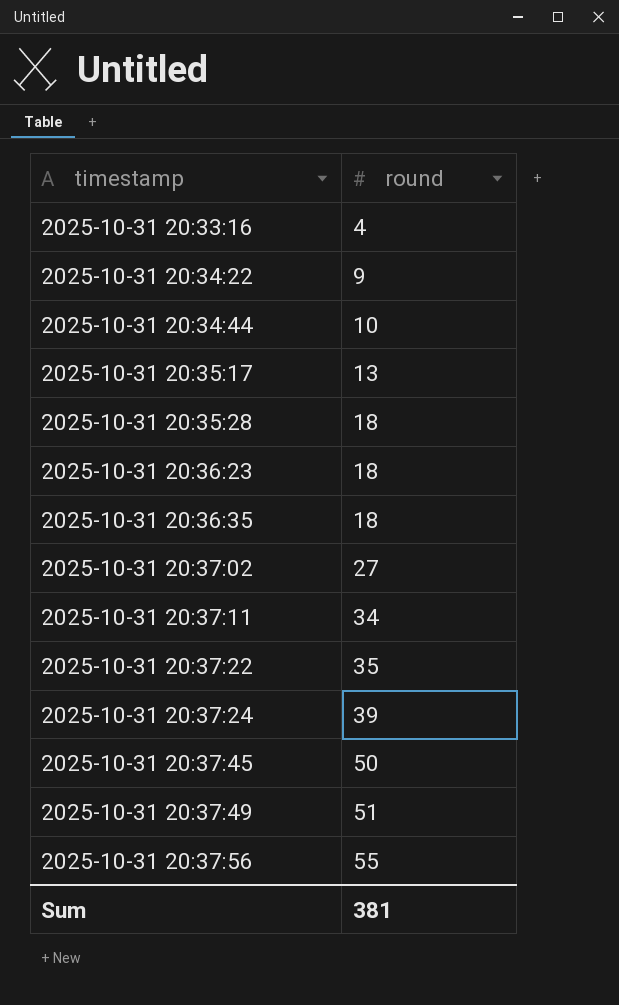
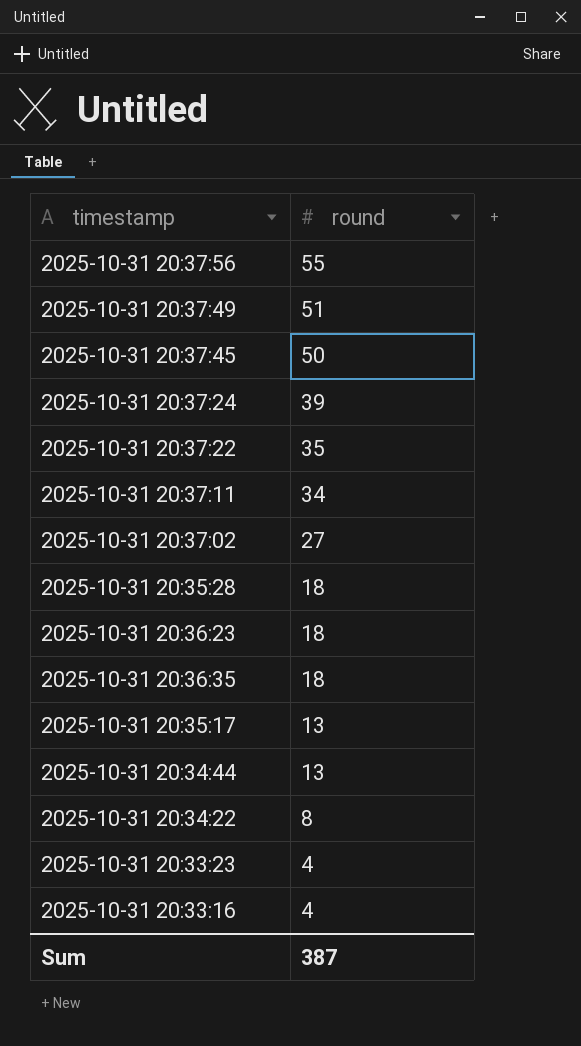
row order: timestamp ascending -> round descending
2025-10-31 20:34:44 | round: 10 -> 13
2025-10-31 20:34:22 | round: 9 -> 8
row 2025-10-31 20:33:23: none -> 4
Sum | round: 381 -> 387

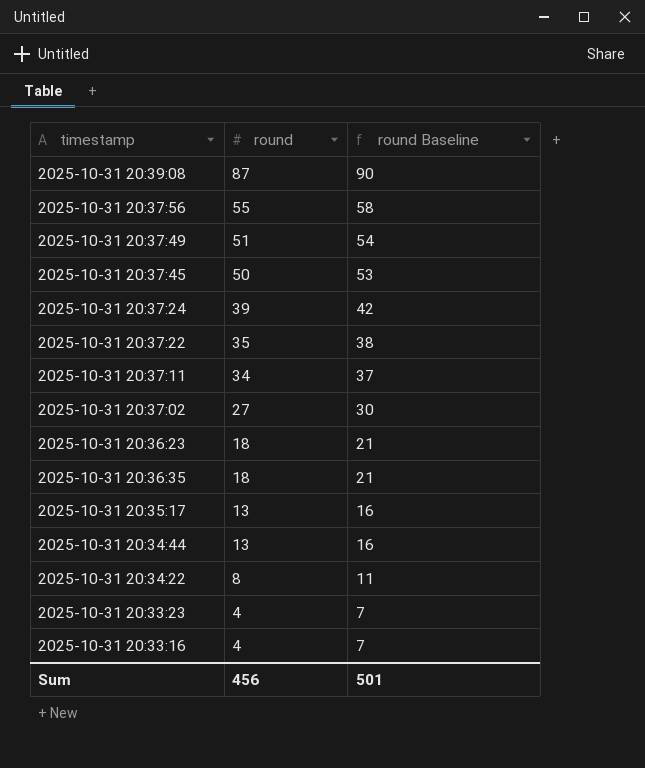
column round Baseline | formula: none -> [round] + 3
row 2025-10-31 20:35:28: 18 -> none
row 2025-10-31 20:39:08: none -> 87 | 90
Sum | round: 387 -> 456

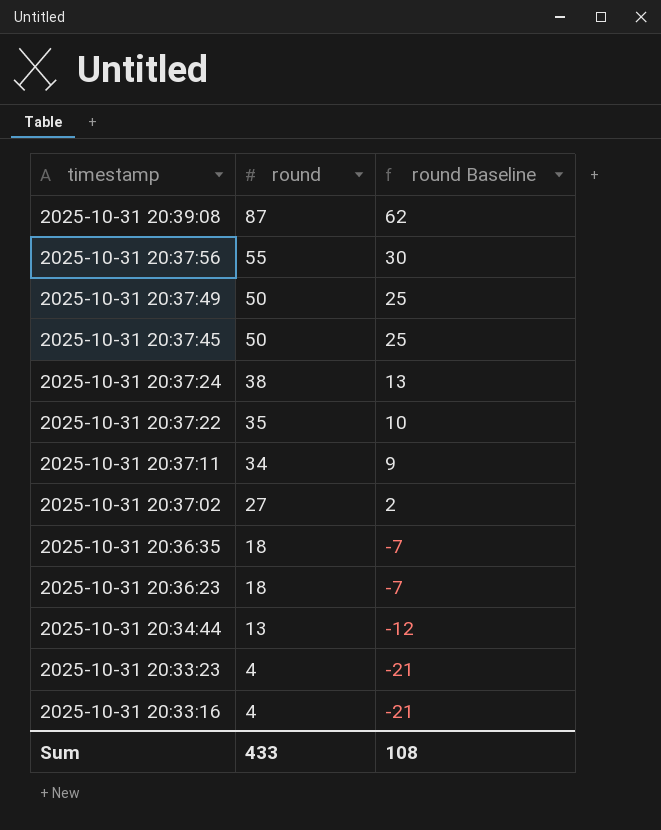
row order: round descending -> timestamp descending
column round Baseline | formula: [round] + 3 -> [round] - 25
row 2025-10-31 20:35:17: 13 | 16 -> none
row 2025-10-31 20:34:22: 8 | 11 -> none
2025-10-31 20:37:49 | round: 51 -> 50
2025-10-31 20:37:24 | round: 39 -> 38
Sum | round: 456 -> 433
Sum | round Baseline: 501 -> 108

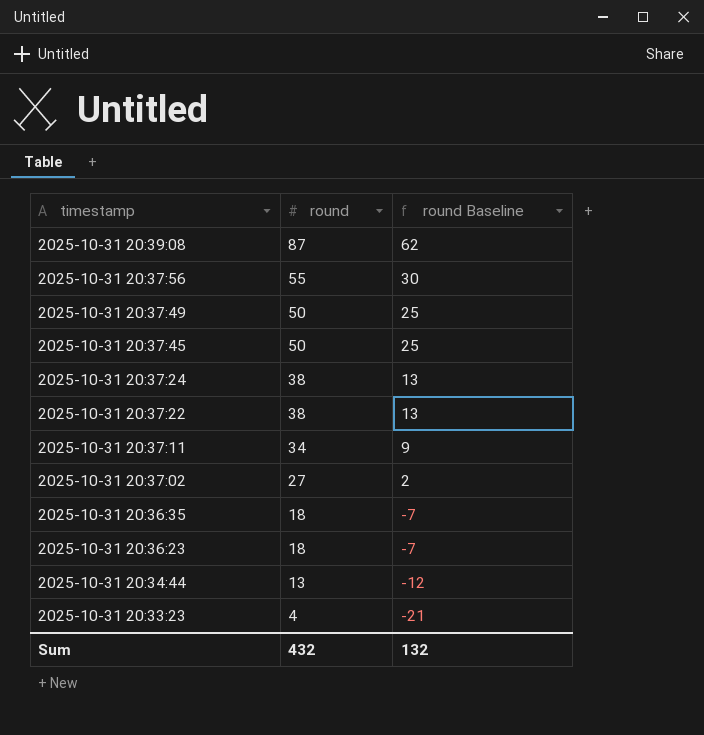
row 2025-10-31 20:33:16: 4 | -21 -> none
2025-10-31 20:37:22 | round: 35 -> 38
2025-10-31 20:37:22 | round Baseline: 10 -> 13
Sum | round: 433 -> 432
Sum | round Baseline: 108 -> 132

